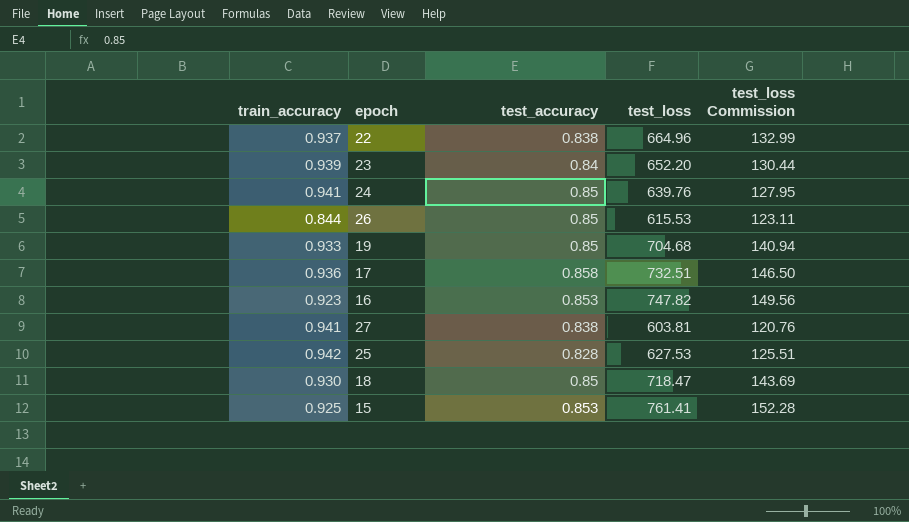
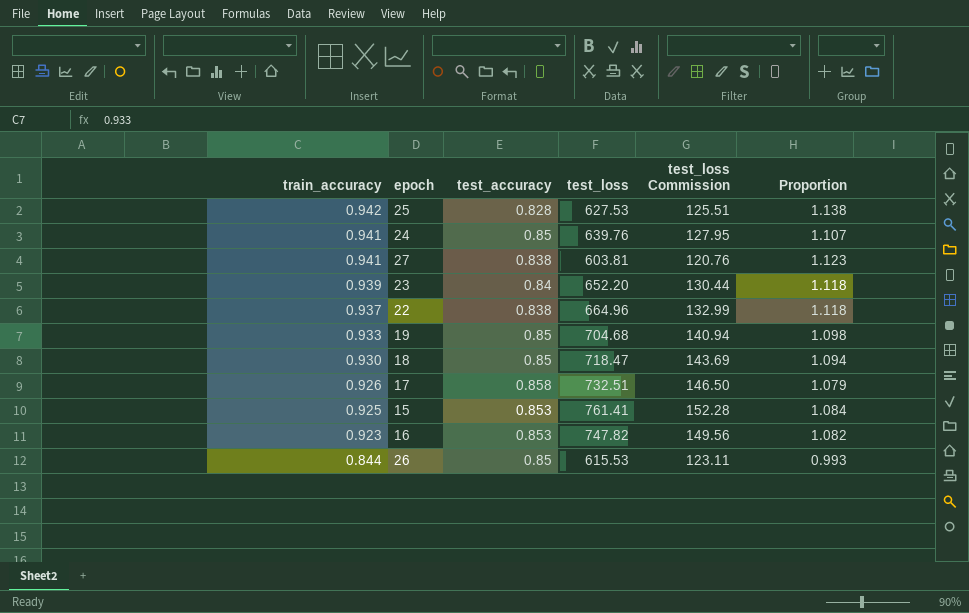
row order: none -> train_accuracy descending
column Proportion | formula: none -> [train_accuracy] / [test_accuracy]
17 | train_accuracy: 0.936 -> 0.926

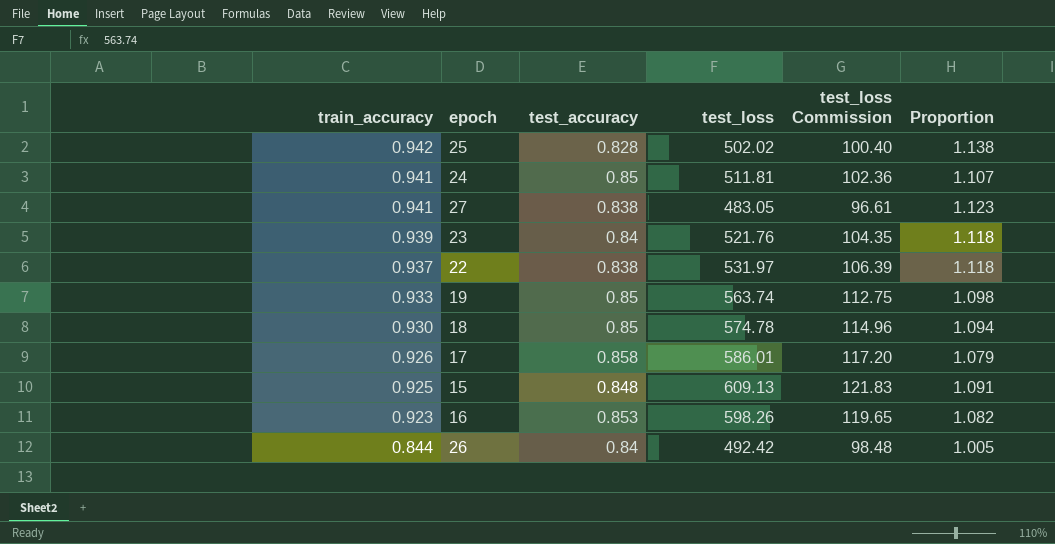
25 | test_loss: 627.53 -> 502.02
25 | test_loss Commission: 125.51 -> 100.40
24 | test_loss: 639.76 -> 511.81
24 | test_loss Commission: 127.95 -> 102.36
27 | test_loss: 603.81 -> 483.05
27 | test_loss Commission: 120.76 -> 96.61
23 | test_loss: 652.20 -> 521.76
23 | test_loss Commission: 130.44 -> 104.35
22 | test_loss: 664.96 -> 531.97
22 | test_loss Commission: 132.99 -> 106.39
19 | test_loss: 704.68 -> 563.74
19 | test_loss Commission: 140.94 -> 112.75
18 | test_loss: 718.47 -> 574.78
18 | test_loss Commission: 143.69 -> 114.96
17 | test_loss: 732.51 -> 586.01
17 | test_loss Commission: 146.50 -> 117.20
15 | test_accuracy: 0.853 -> 0.848
15 | test_loss: 761.41 -> 609.13
15 | test_loss Commission: 152.28 -> 121.83
15 | Proportion: 1.084 -> 1.091
16 | test_loss: 747.82 -> 598.26
16 | test_loss Commission: 149.56 -> 119.65
26 | test_accuracy: 0.85 -> 0.84
26 | test_loss: 615.53 -> 492.42
26 | test_loss Commission: 123.11 -> 98.48
26 | Proportion: 0.993 -> 1.005

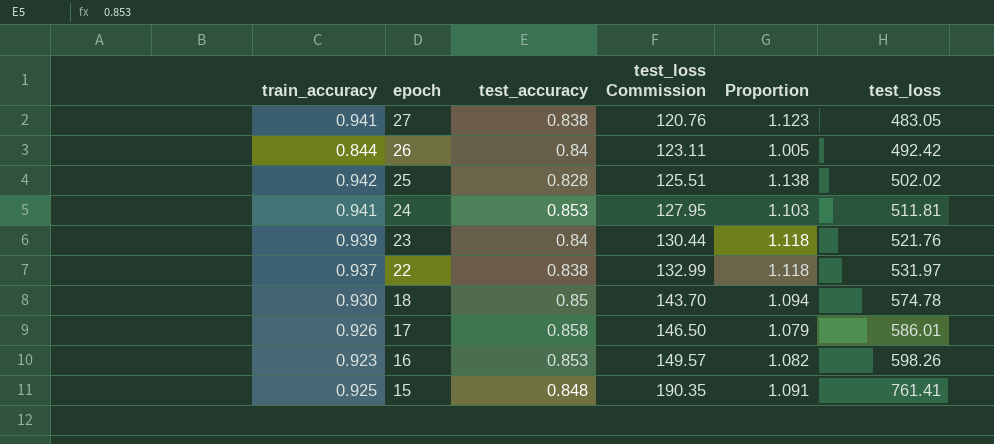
row order: train_accuracy descending -> epoch descending
column test_loss Commission | formula: [test_loss] * 0.2 -> [test_loss] * 0.25
column test_loss | position: 4 -> 6
row 19: 0.933 | 0.85 | 563.74 | 112.75 | 1.098 -> none
24 | test_accuracy: 0.85 -> 0.853
24 | Proportion: 1.107 -> 1.103
15 | test_loss: 609.13 -> 761.41

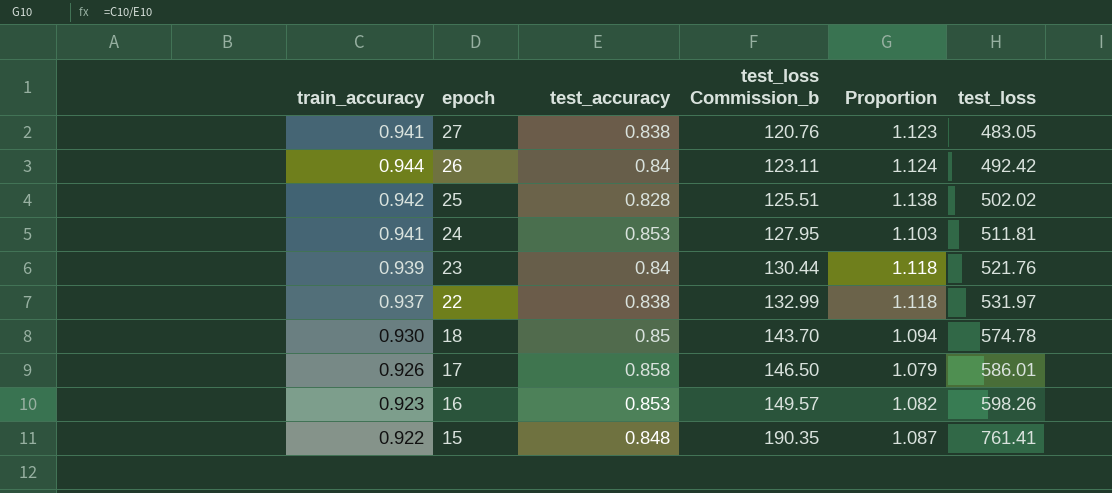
column name: test_loss Commission -> test_loss Commission_b
26 | train_accuracy: 0.844 -> 0.944
26 | Proportion: 1.005 -> 1.124
15 | train_accuracy: 0.925 -> 0.922
15 | Proportion: 1.091 -> 1.087

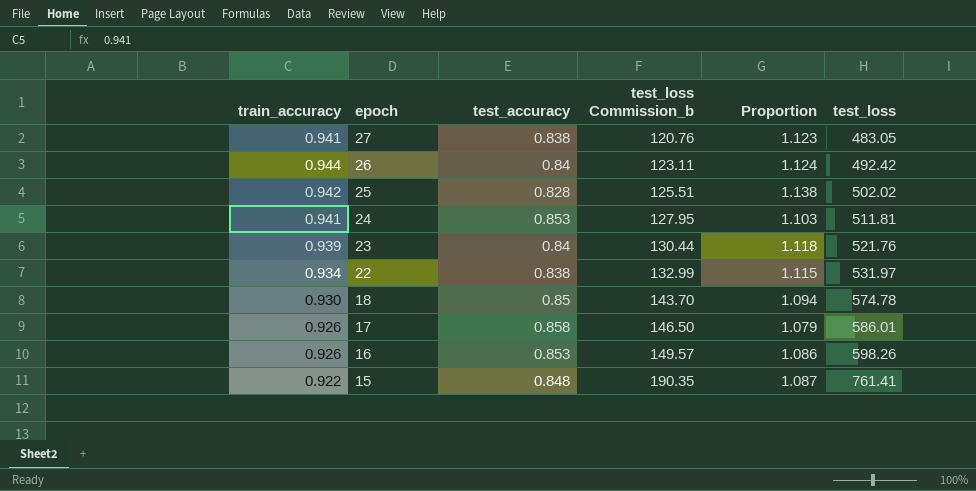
22 | train_accuracy: 0.937 -> 0.934
22 | Proportion: 1.118 -> 1.115
16 | train_accuracy: 0.923 -> 0.926
16 | Proportion: 1.082 -> 1.086

